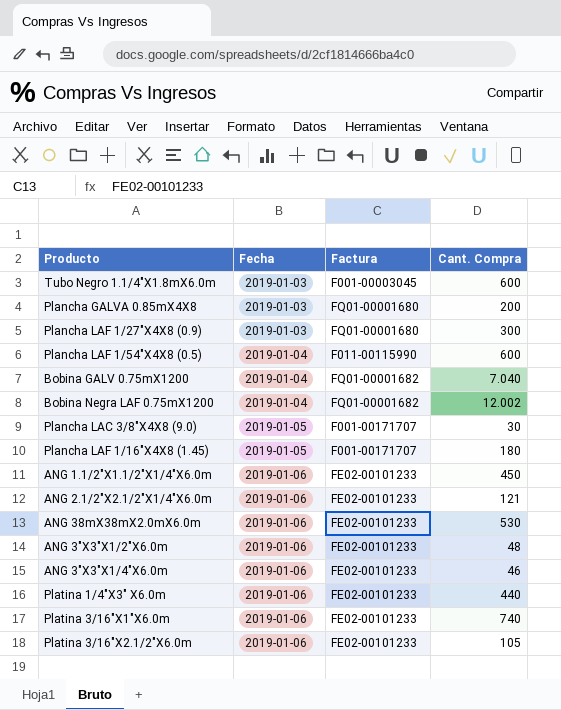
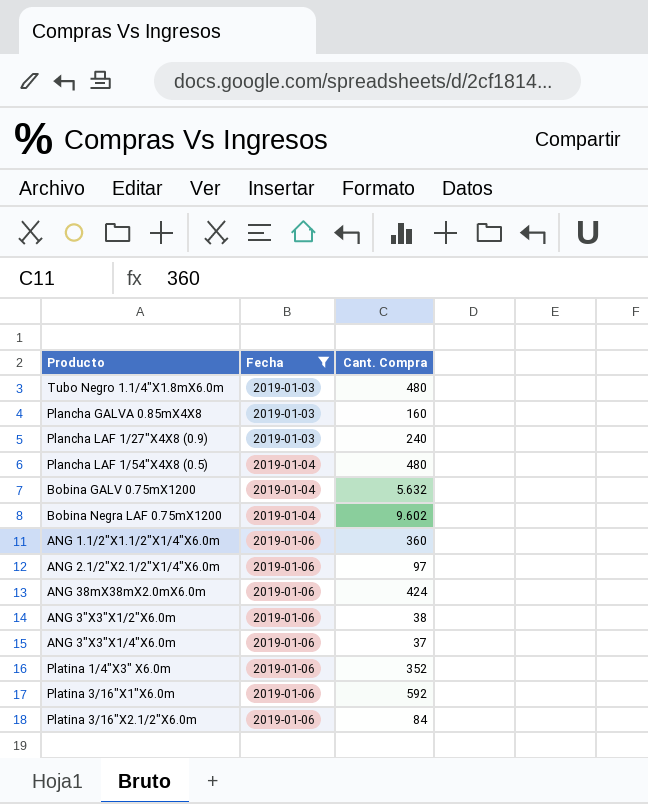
filter: none -> Fecha != 2019-01-05
column Factura | position: 3 -> none
Tubo Negro 1.1/4"X1.8mX6.0m | Cant. Compra: 600 -> 480
Plancha GALVA 0.85mX4X8 | Cant. Compra: 200 -> 160
Plancha LAF 1/27"X4X8 (0.9) | Cant. Compra: 300 -> 240
Plancha LAF 1/54"X4X8 (0.5) | Cant. Compra: 600 -> 480
Bobina GALV 0.75mX1200 | Cant. Compra: 7.040 -> 5.632
Bobina Negra LAF 0.75mX1200 | Cant. Compra: 12.002 -> 9.602
ANG 1.1/2"X1.1/2"X1/4"X6.0m | Cant. Compra: 450 -> 360
ANG 2.1/2"X2.1/2"X1/4"X6.0m | Cant. Compra: 121 -> 97
ANG 38mX38mX2.0mX6.0m | Cant. Compra: 530 -> 424
ANG 3"X3"X1/2"X6.0m | Cant. Compra: 48 -> 38
ANG 3"X3"X1/4"X6.0m | Cant. Compra: 46 -> 37
Platina 1/4"X3" X6.0m | Cant. Compra: 440 -> 352
Platina 3/16"X1"X6.0m | Cant. Compra: 740 -> 592
Platina 3/16"X2.1/2"X6.0m | Cant. Compra: 105 -> 84

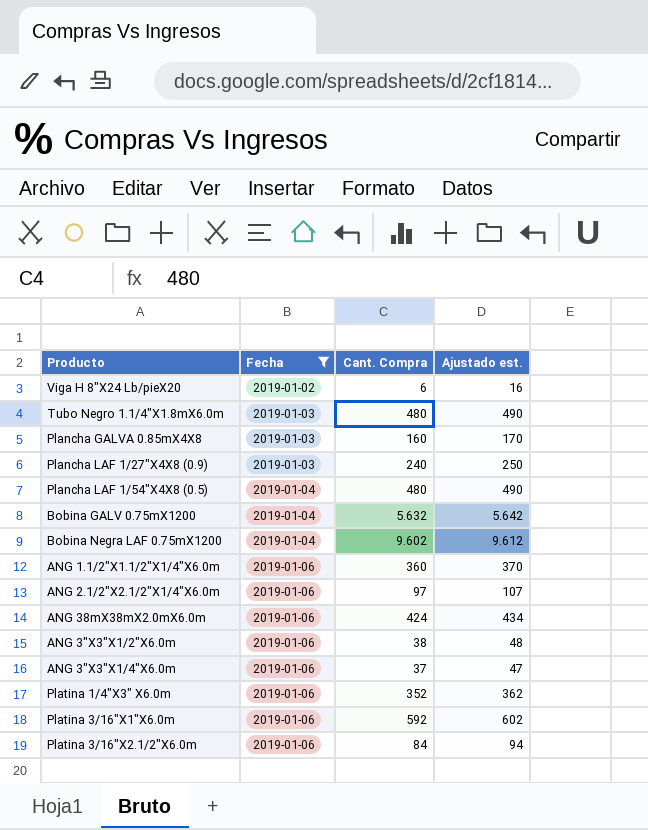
column Ajustado est. | formula: none -> [Cant. Compra] + 10
row Viga H 8"X24 Lb/pieX20: none -> 2019-01-02 | 6 | 16

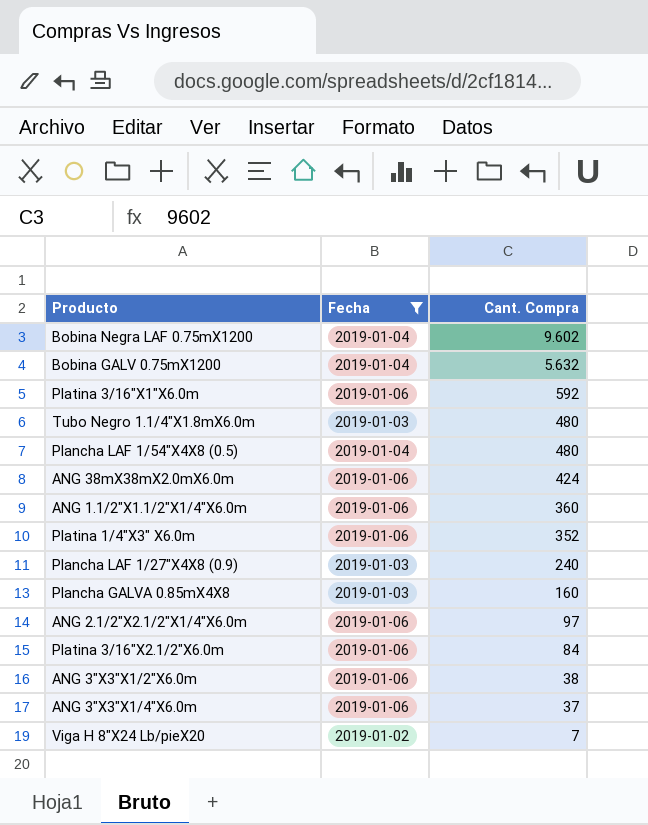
row order: Fecha ascending -> Cant. Compra descending
column Ajustado est. | formula: [Cant. Compra] + 10 -> none
Viga H 8"X24 Lb/pieX20 | Cant. Compra: 6 -> 7

